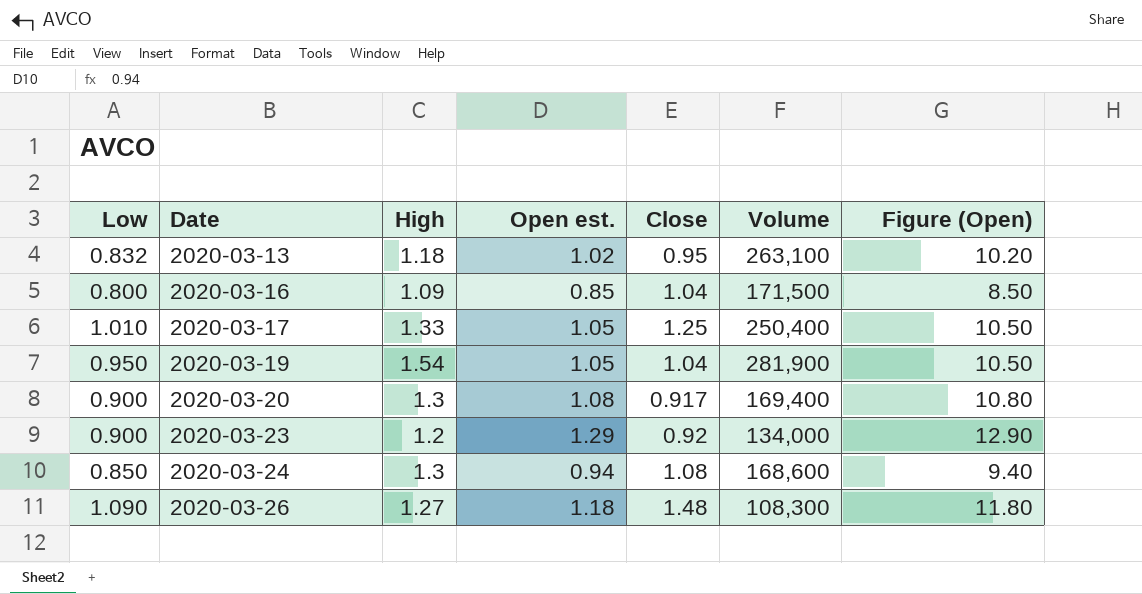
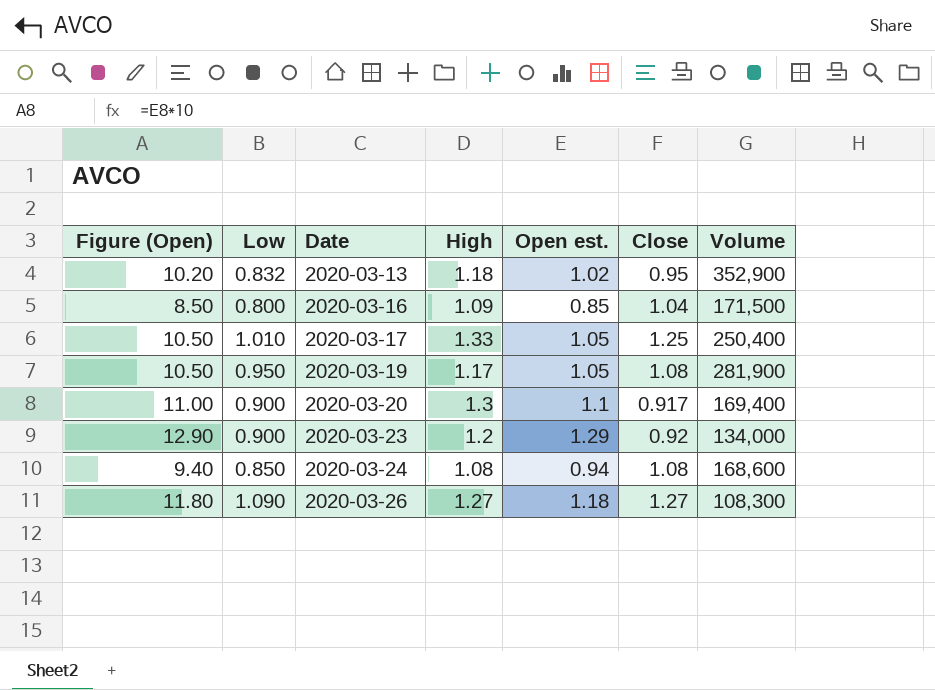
column Figure (Open) | position: 7 -> 1
2020-03-13 | Volume: 263,100 -> 352,900
2020-03-19 | High: 1.54 -> 1.17
2020-03-19 | Close: 1.04 -> 1.08
2020-03-20 | Figure (Open): 10.80 -> 11.00
2020-03-20 | Open est.: 1.08 -> 1.1
2020-03-24 | High: 1.3 -> 1.08
2020-03-26 | Close: 1.48 -> 1.27

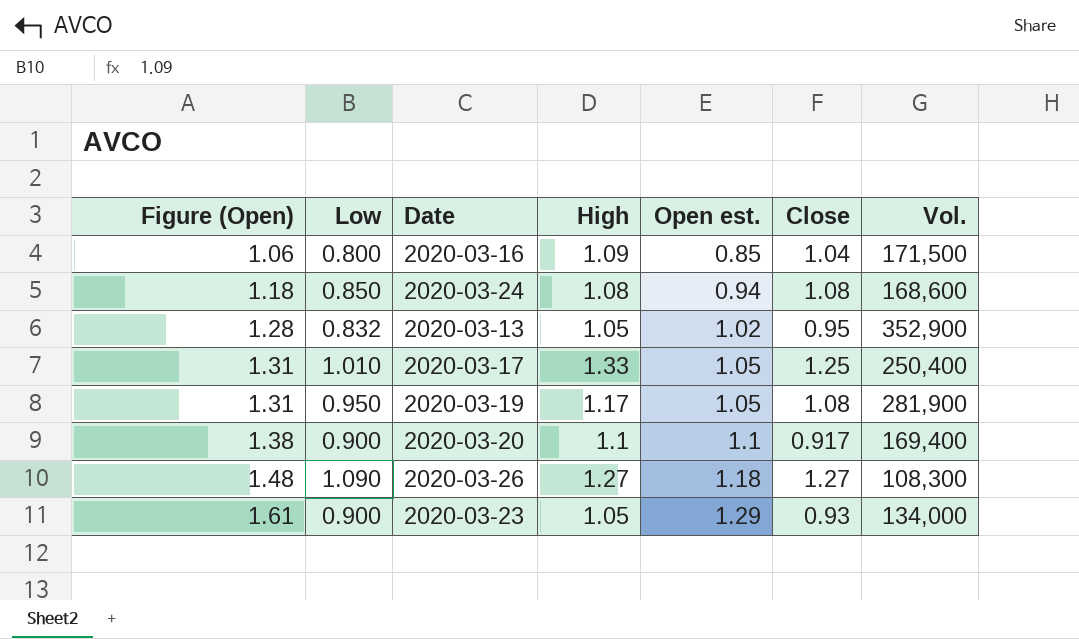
row order: Date ascending -> Figure (Open) ascending
column Figure (Open) | formula: [Open est.] * 10 -> [Open est.] * 1.25
column name: Volume -> Vol.
2020-03-13 | High: 1.18 -> 1.05
2020-03-20 | High: 1.3 -> 1.1
2020-03-23 | High: 1.2 -> 1.05
2020-03-23 | Close: 0.92 -> 0.93

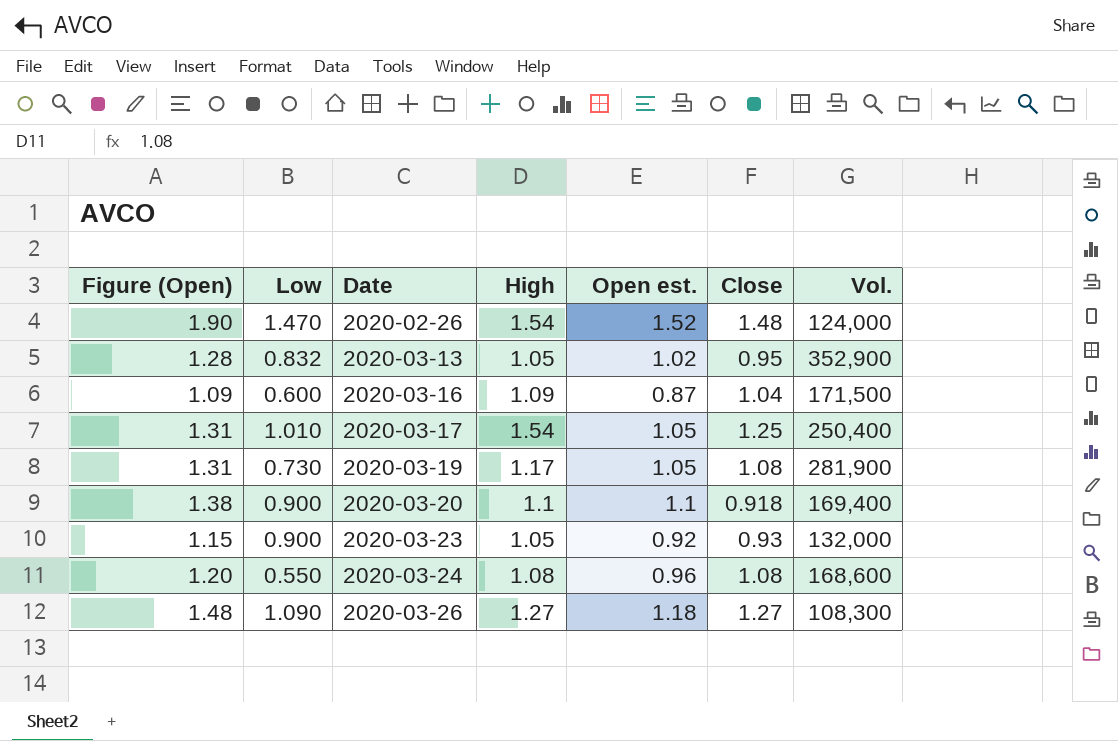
row order: Figure (Open) ascending -> Date ascending
row 2020-02-26: none -> 1.90 | 1.470 | 1.54 | 1.52 | 1.48 | 124,000
2020-03-16 | Figure (Open): 1.06 -> 1.09
2020-03-16 | Low: 0.800 -> 0.600
2020-03-16 | Open est.: 0.85 -> 0.87
2020-03-17 | High: 1.33 -> 1.54
2020-03-19 | Low: 0.950 -> 0.730
2020-03-20 | Close: 0.917 -> 0.918
2020-03-23 | Figure (Open): 1.61 -> 1.15
2020-03-23 | Open est.: 1.29 -> 0.92
2020-03-23 | Vol.: 134,000 -> 132,000
2020-03-24 | Figure (Open): 1.18 -> 1.20
2020-03-24 | Low: 0.850 -> 0.550
2020-03-24 | Open est.: 0.94 -> 0.96

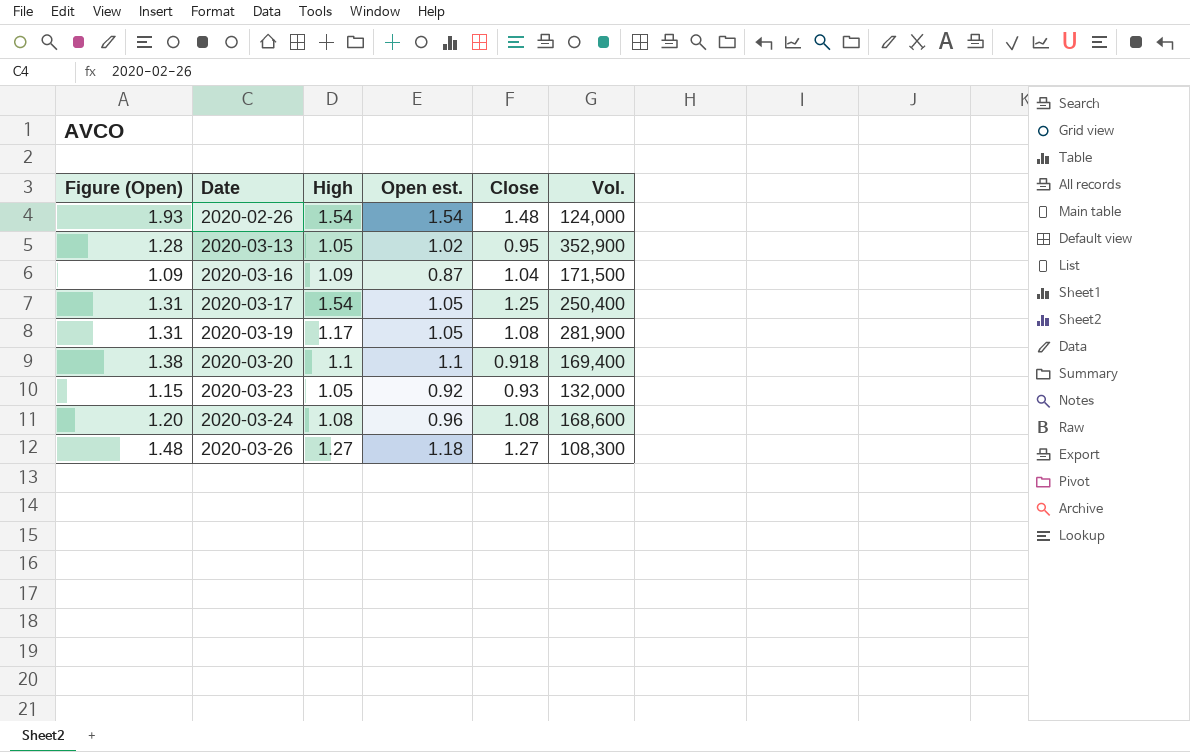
column Low | position: 2 -> none
2020-02-26 | Figure (Open): 1.90 -> 1.93
2020-02-26 | Open est.: 1.52 -> 1.54

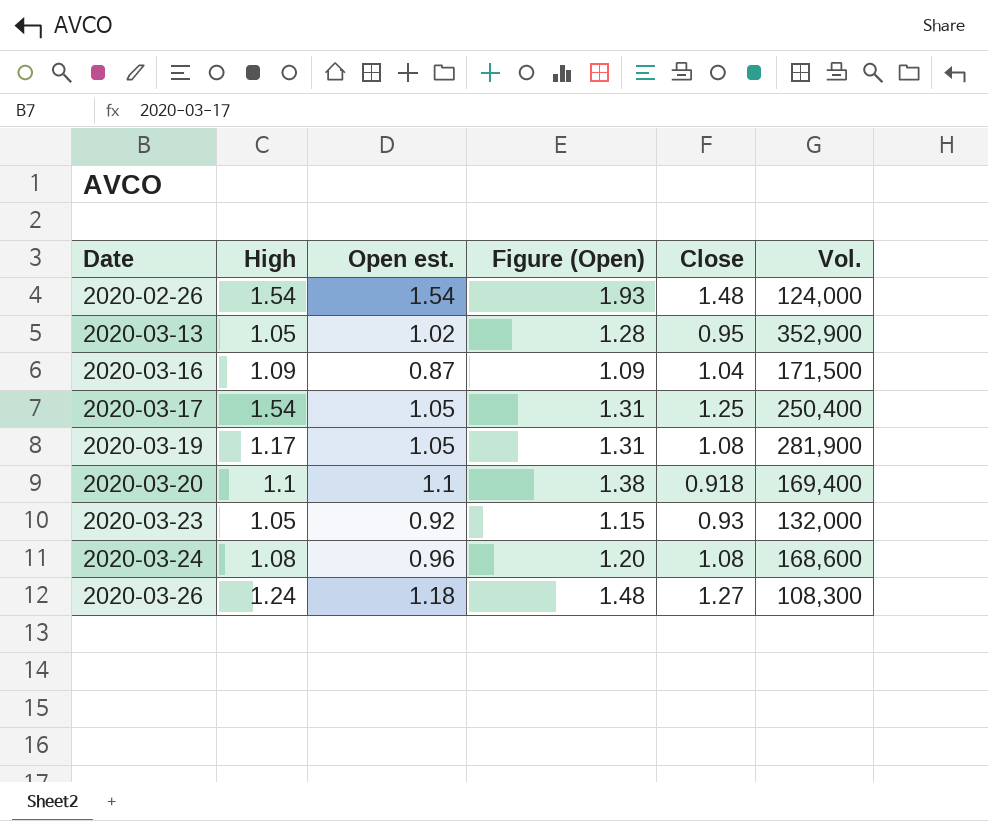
column Figure (Open) | position: 1 -> 4
2020-03-26 | High: 1.27 -> 1.24

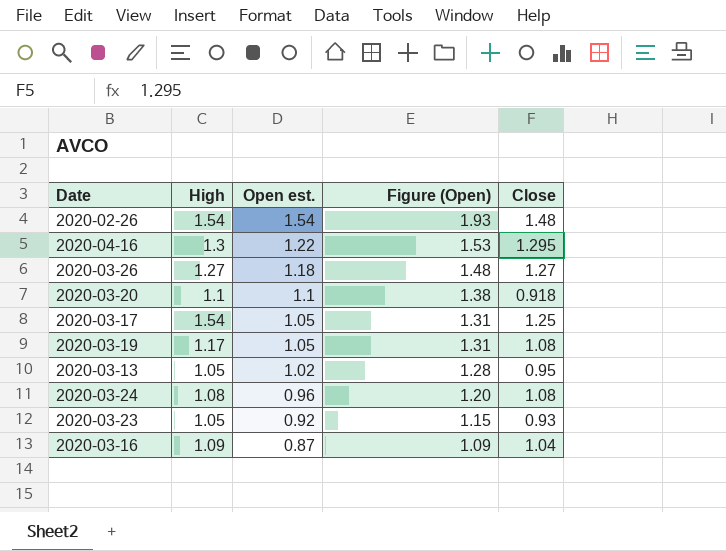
row order: Date ascending -> Open est. descending
column Vol. | position: 6 -> none
row 2020-04-16: none -> 1.3 | 1.22 | 1.53 | 1.295
2020-03-26 | High: 1.24 -> 1.27

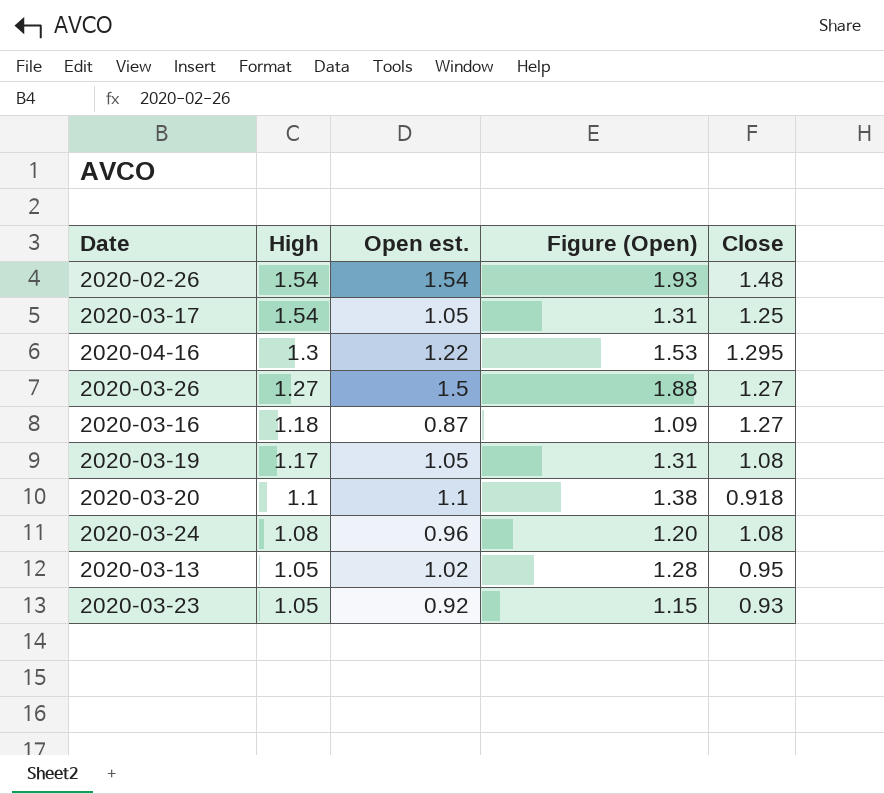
row order: Open est. descending -> High descending
2020-03-26 | Open est.: 1.18 -> 1.5
2020-03-26 | Figure (Open): 1.48 -> 1.88
2020-03-16 | High: 1.09 -> 1.18
2020-03-16 | Close: 1.04 -> 1.27

